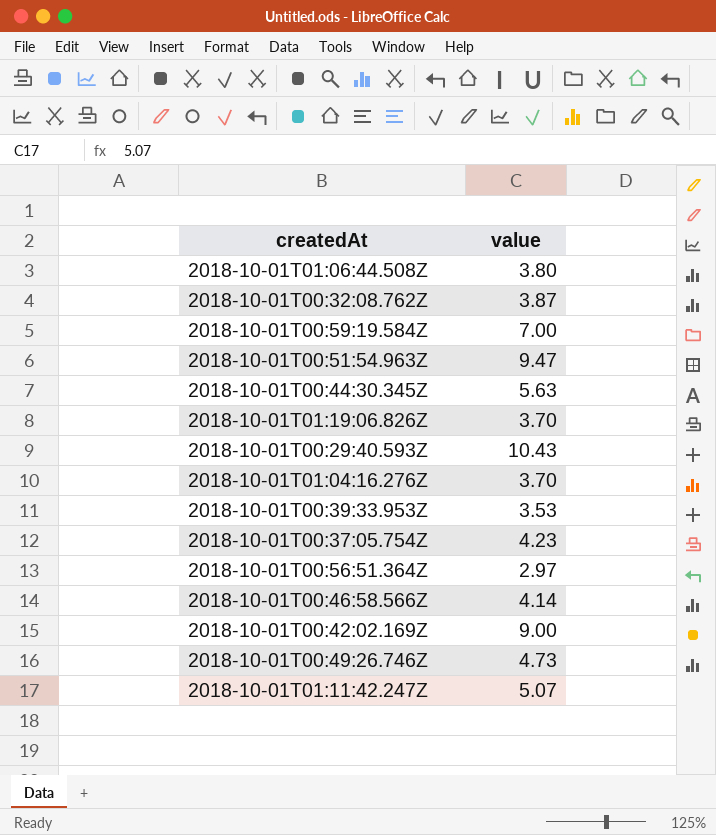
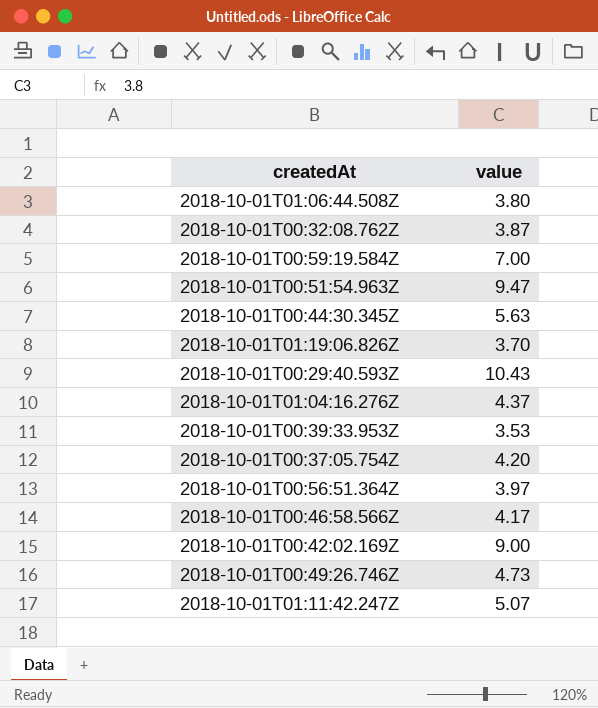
2018-10-01T01:04:16.276Z | value: 3.70 -> 4.37
2018-10-01T00:37:05.754Z | value: 4.23 -> 4.20
2018-10-01T00:56:51.364Z | value: 2.97 -> 3.97
2018-10-01T00:46:58.566Z | value: 4.14 -> 4.17

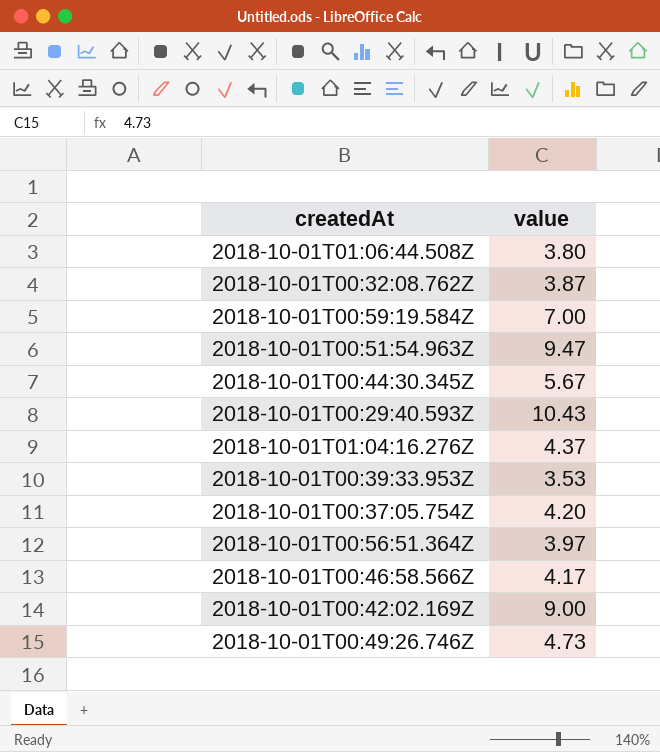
row 2018-10-01T01:19:06.826Z: 3.70 -> none
row 2018-10-01T01:11:42.247Z: 5.07 -> none
2018-10-01T00:44:30.345Z | value: 5.63 -> 5.67

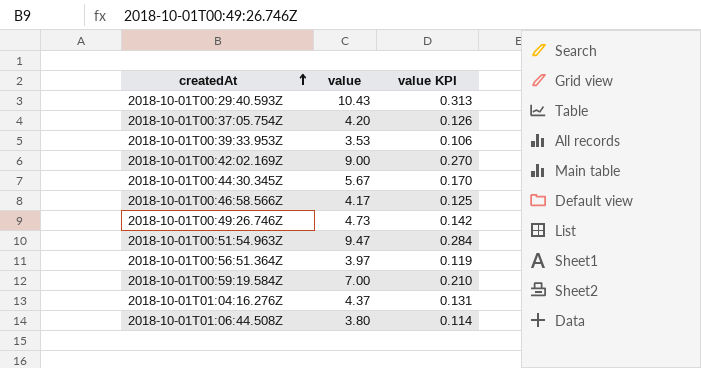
row order: none -> createdAt ascending
column value KPI | formula: none -> [value] * 0.03
row 2018-10-01T00:32:08.762Z: 3.87 -> none

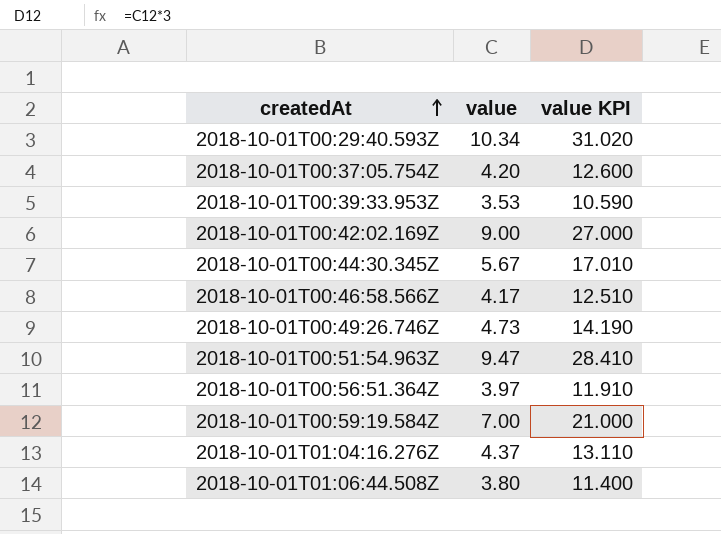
column value KPI | formula: [value] * 0.03 -> [value] * 3
2018-10-01T00:29:40.593Z | value: 10.43 -> 10.34

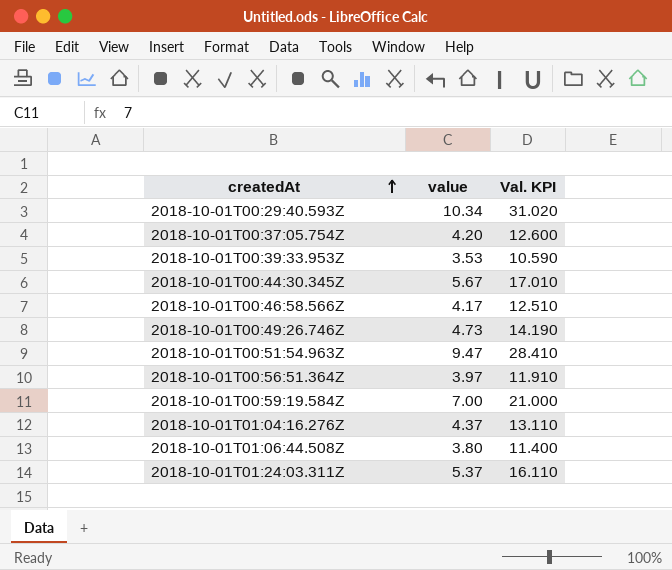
column name: value KPI -> Val. KPI
row 2018-10-01T00:42:02.169Z: 9.00 | 27.000 -> none
row 2018-10-01T01:24:03.311Z: none -> 5.37 | 16.110

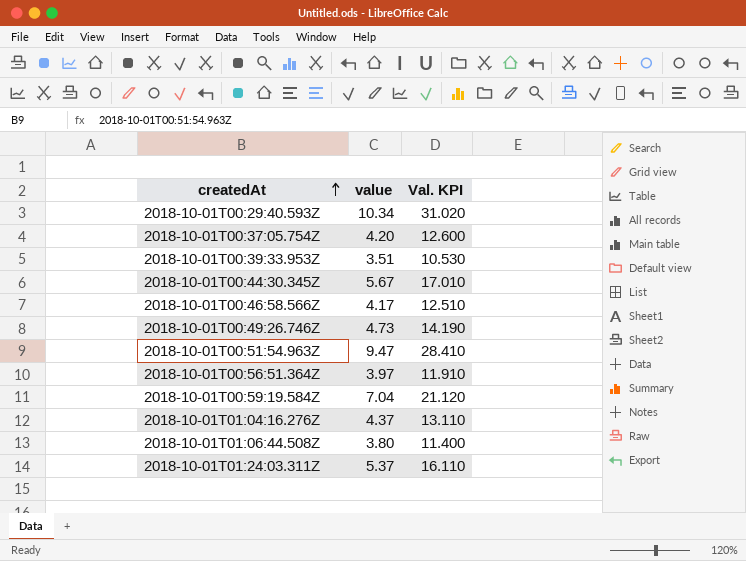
2018-10-01T00:39:33.953Z | value: 3.53 -> 3.51
2018-10-01T00:39:33.953Z | Val. KPI: 10.590 -> 10.530
2018-10-01T00:59:19.584Z | value: 7.00 -> 7.04
2018-10-01T00:59:19.584Z | Val. KPI: 21.000 -> 21.120

